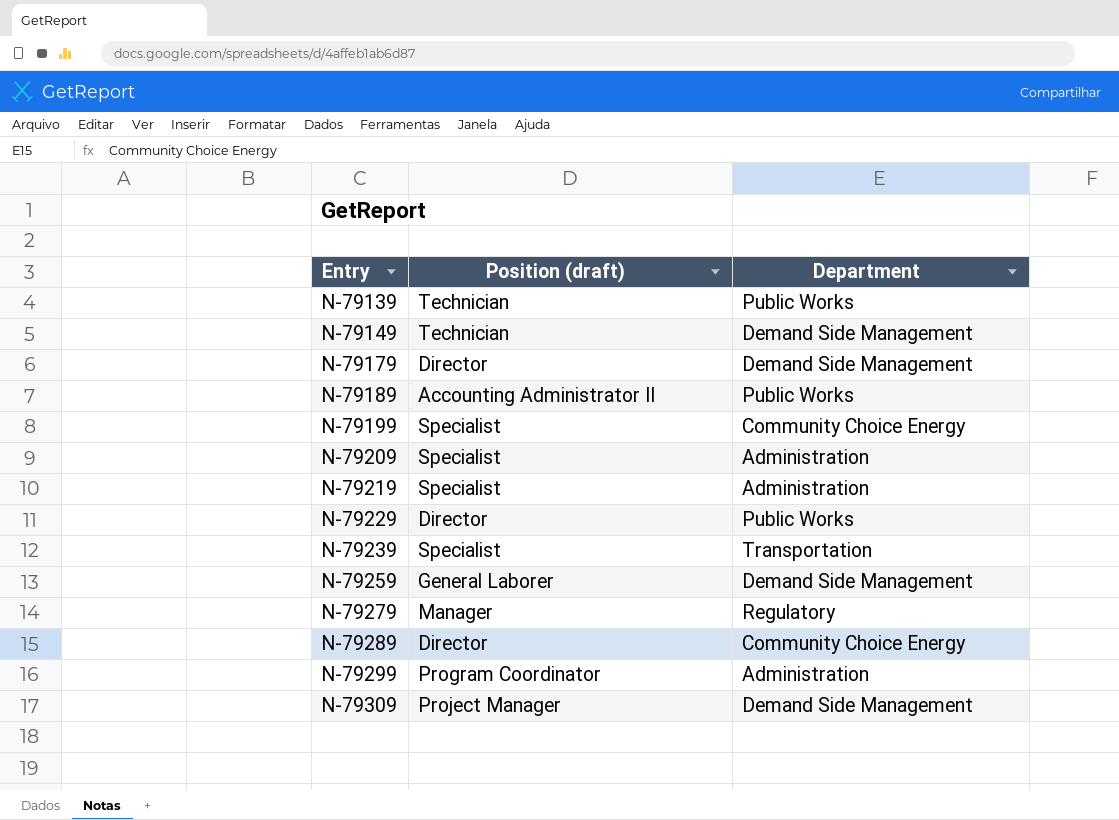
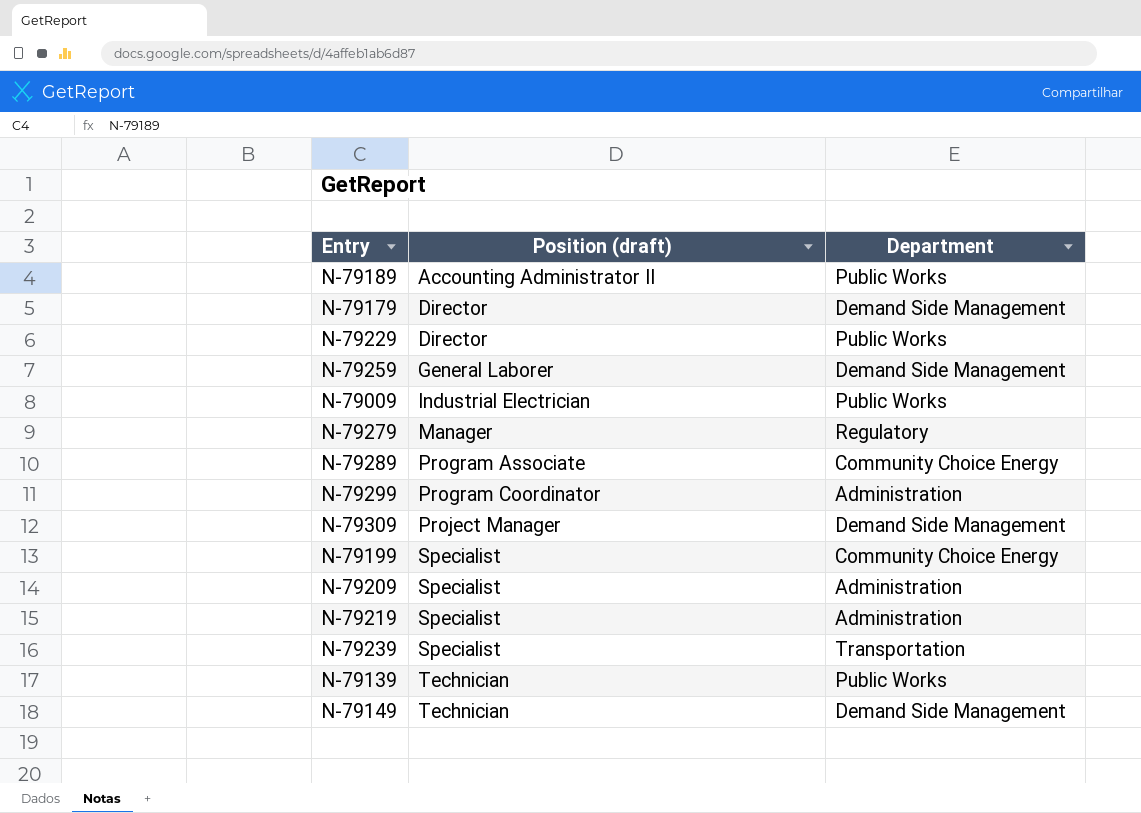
row order: Entry ascending -> Position (draft) ascending
row N-79009: none -> Industrial Electrician | Public Works
N-79289 | Position (draft): Director -> Program Associate

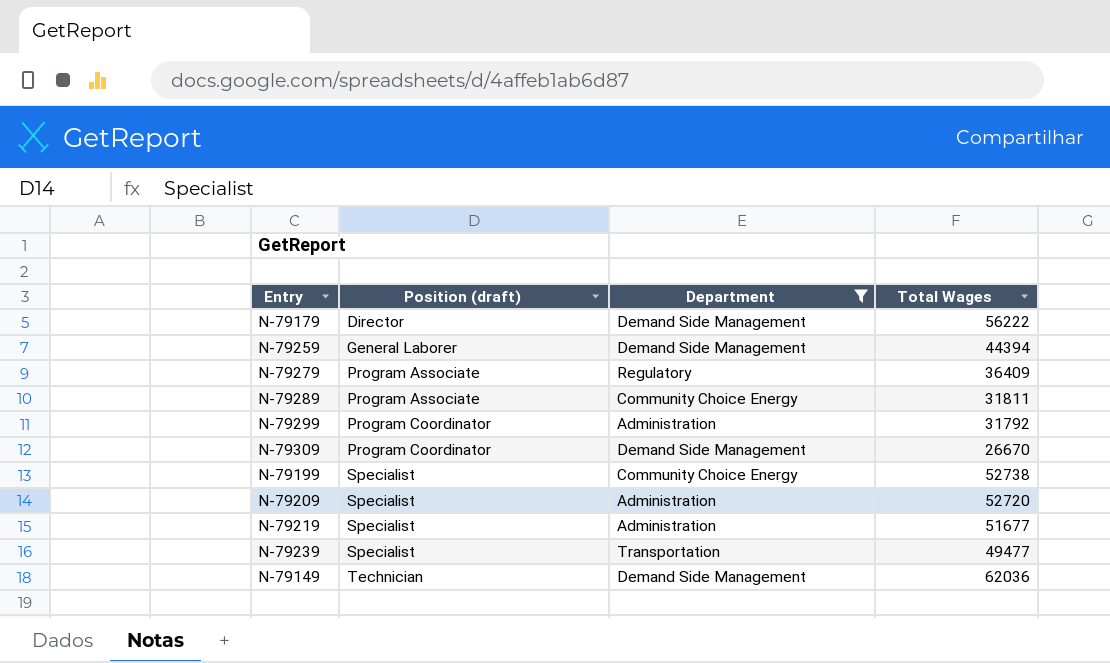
filter: none -> Department != Public Works
column Total Wages | position: none -> 4
N-79279 | Position (draft): Manager -> Program Associate
N-79309 | Position (draft): Project Manager -> Program Coordinator

